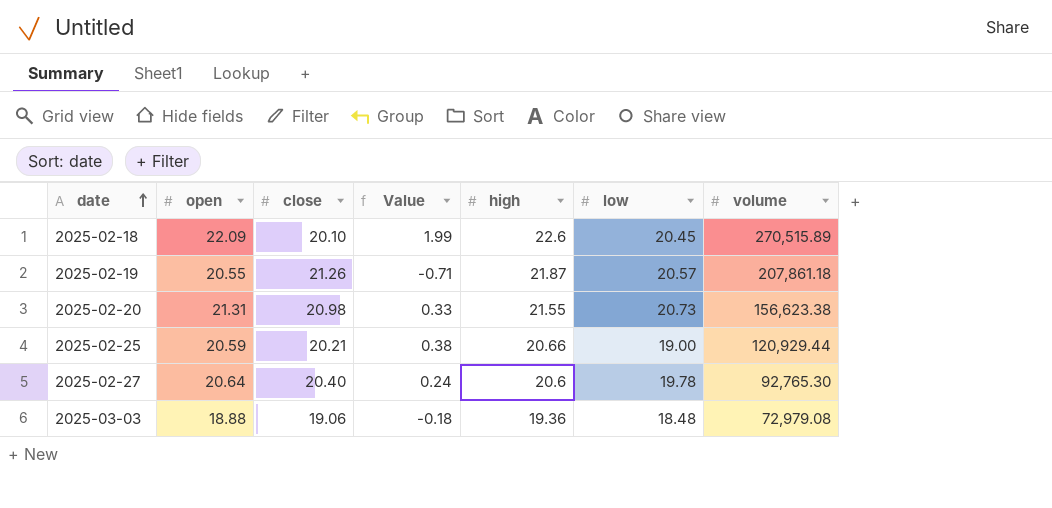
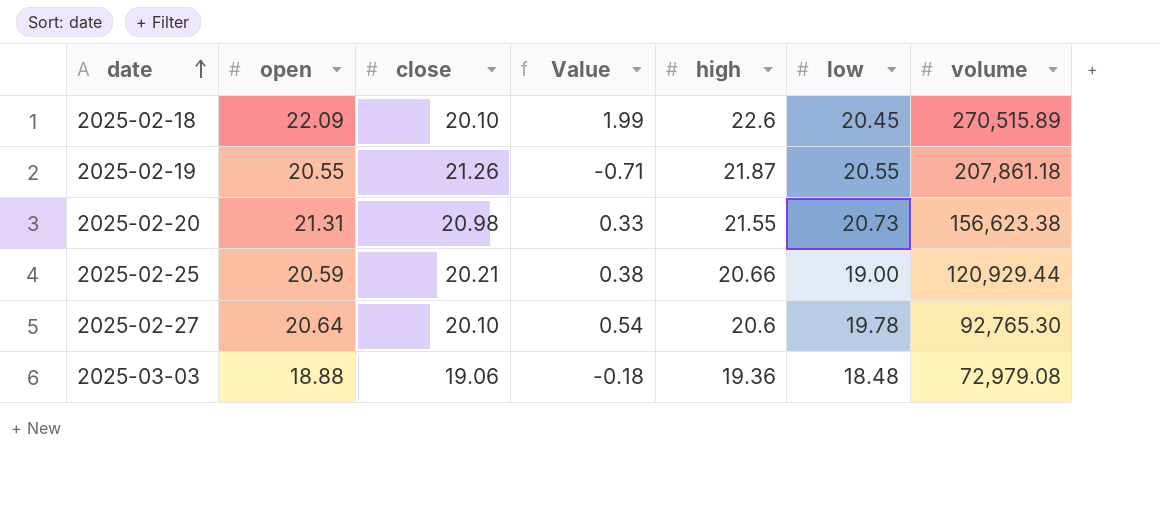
2025-02-19 | low: 20.57 -> 20.55
2025-02-27 | close: 20.40 -> 20.10
2025-02-27 | Value: 0.24 -> 0.54

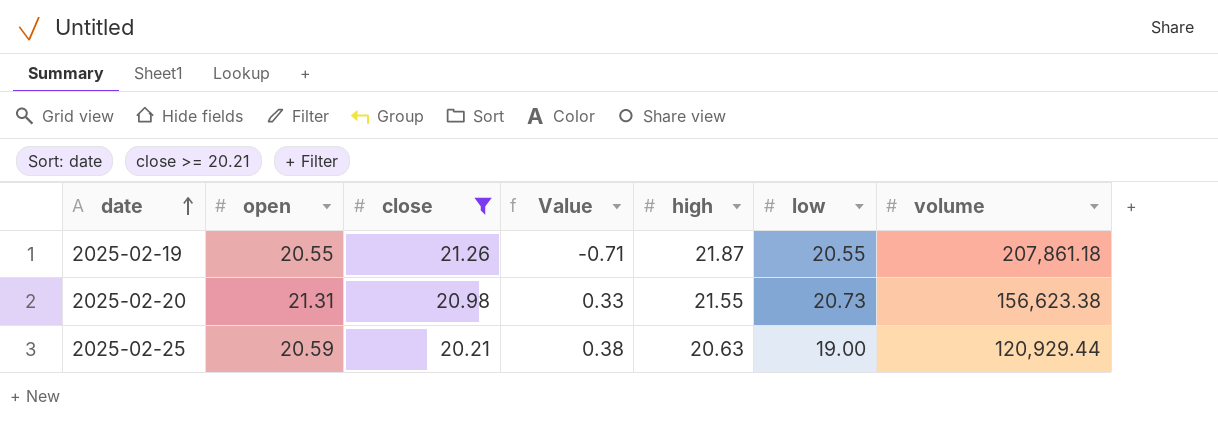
filter: none -> close >= 20.21
2025-02-25 | high: 20.66 -> 20.63

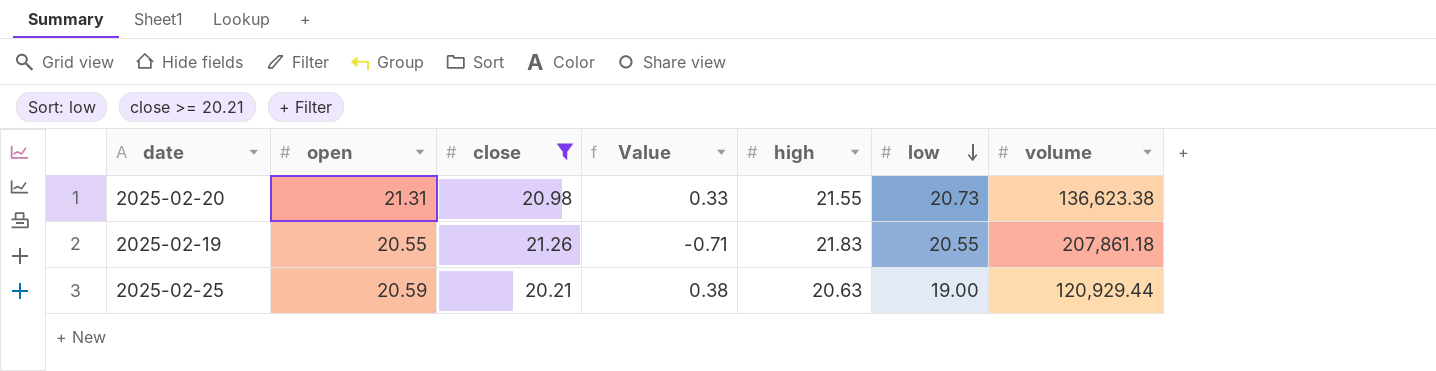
row order: date ascending -> low descending
2025-02-20 | volume: 156,623.38 -> 136,623.38
2025-02-19 | high: 21.87 -> 21.83

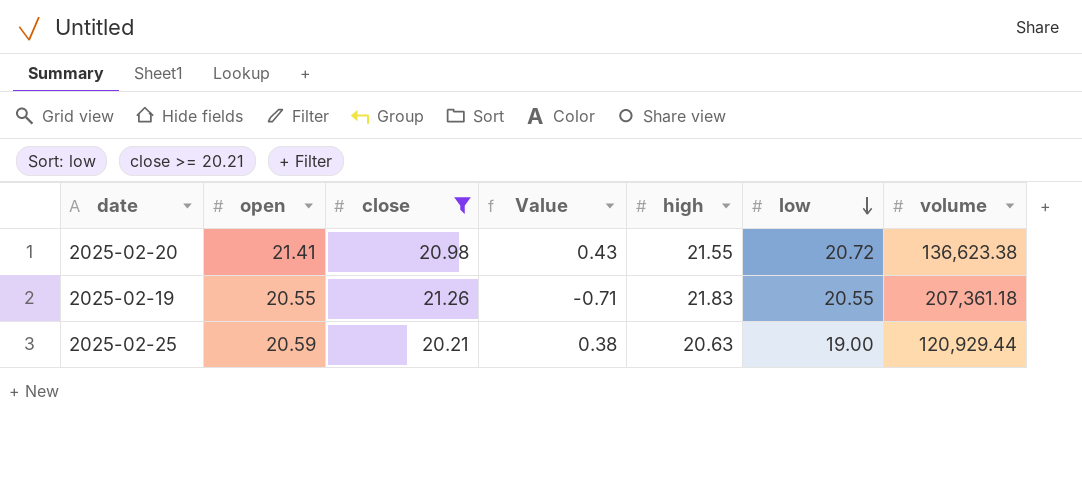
2025-02-20 | open: 21.31 -> 21.41
2025-02-20 | Value: 0.33 -> 0.43
2025-02-20 | low: 20.73 -> 20.72
2025-02-19 | volume: 207,861.18 -> 207,361.18

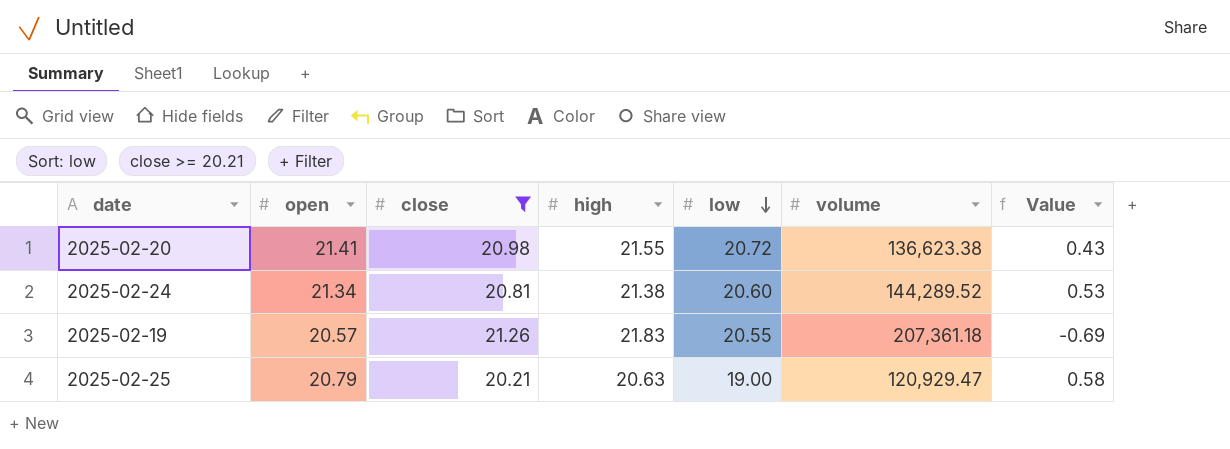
column Value | position: 4 -> 7
row 2025-02-24: none -> 21.34 | 20.81 | 21.38 | 20.60 | 144,289.52 | 0.53
2025-02-19 | open: 20.55 -> 20.57
2025-02-19 | Value: -0.71 -> -0.69
2025-02-25 | open: 20.59 -> 20.79
2025-02-25 | volume: 120,929.44 -> 120,929.47
2025-02-25 | Value: 0.38 -> 0.58

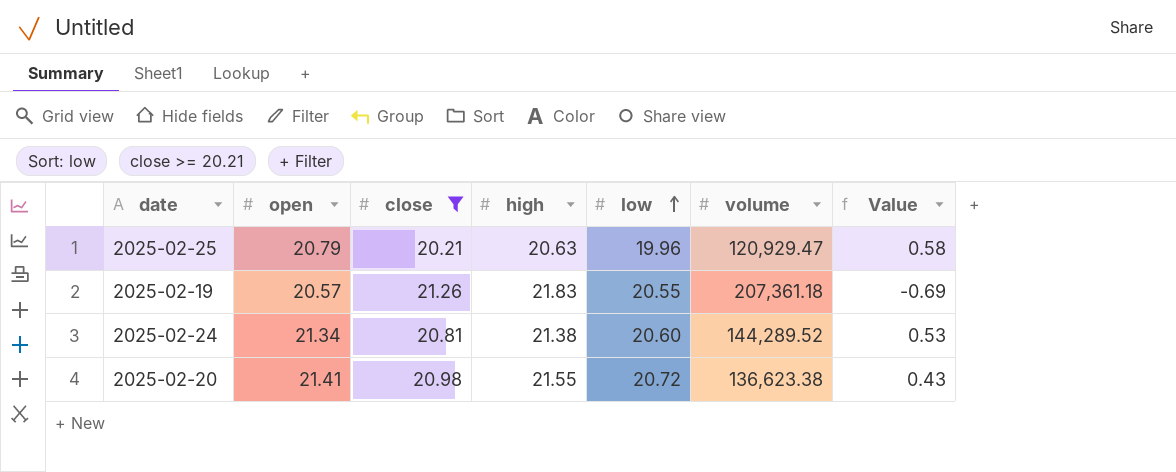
row order: low descending -> low ascending
2025-02-25 | low: 19.00 -> 19.96

